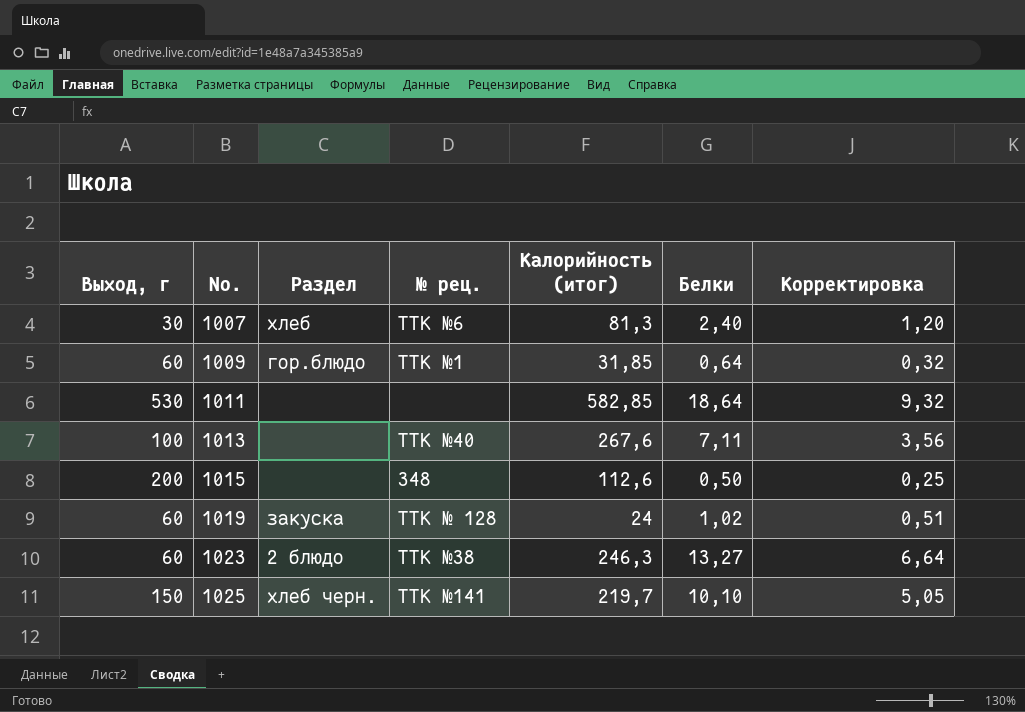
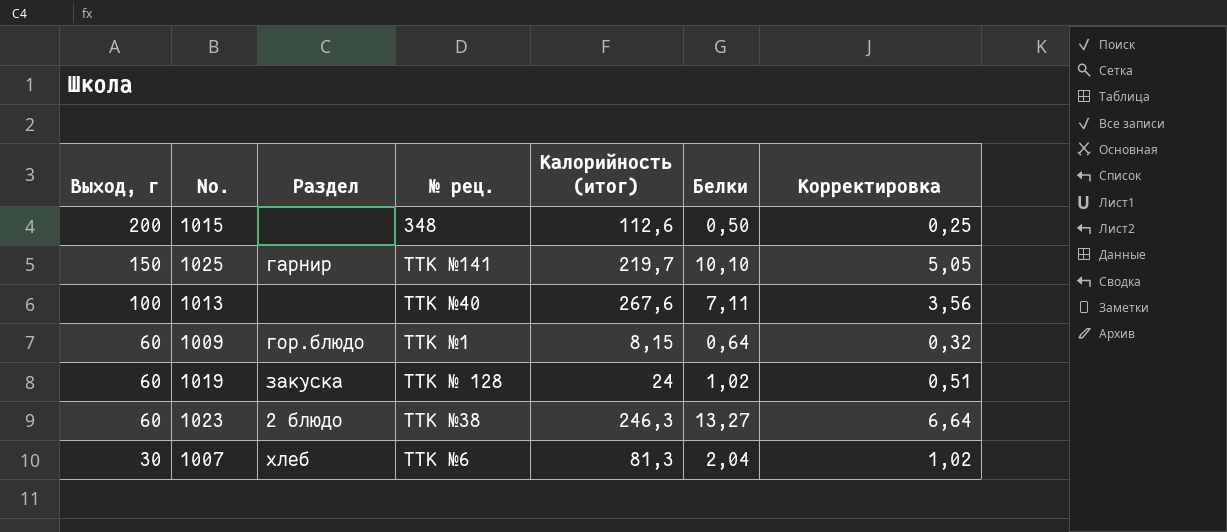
row order: No. ascending -> Выход, г descending
row 1011: 530 | none | none | 582,85 | 18,64 | 9,32 -> none
1025 | Раздел: хлеб черн. -> гарнир
1009 | Калорийность (итог): 31,85 -> 8,15
1007 | Белки: 2,40 -> 2,04
1007 | Корректировка: 1,20 -> 1,02

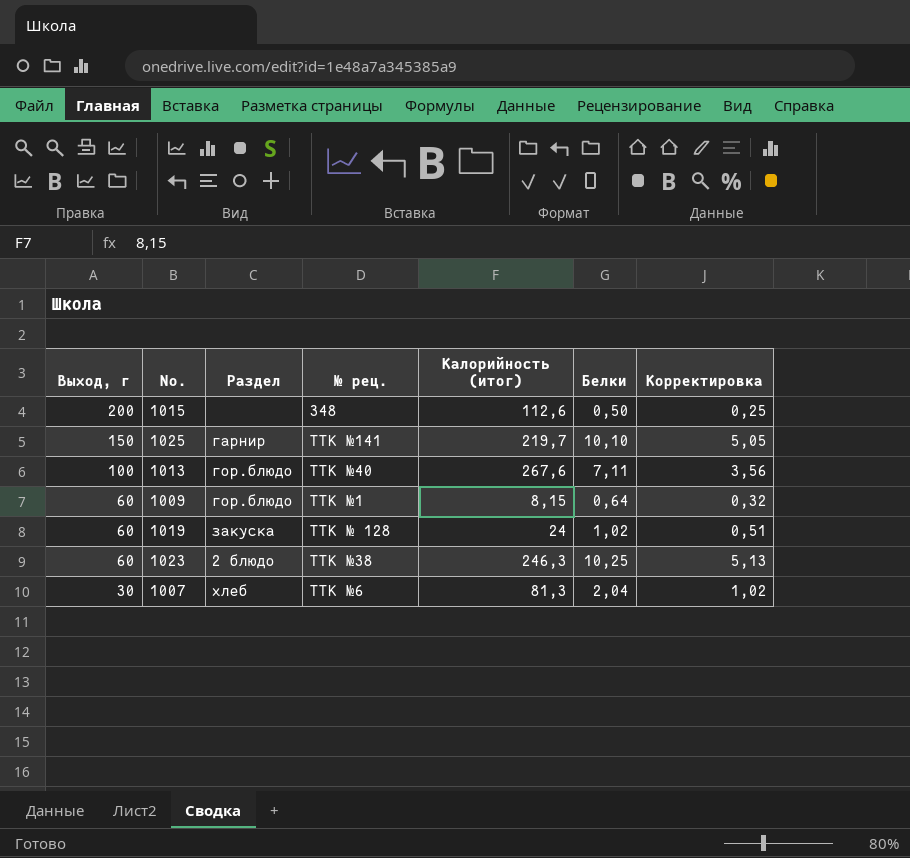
1013 | Раздел: none -> гор.блюдо
1023 | Белки: 13,27 -> 10,25
1023 | Корректировка: 6,64 -> 5,13

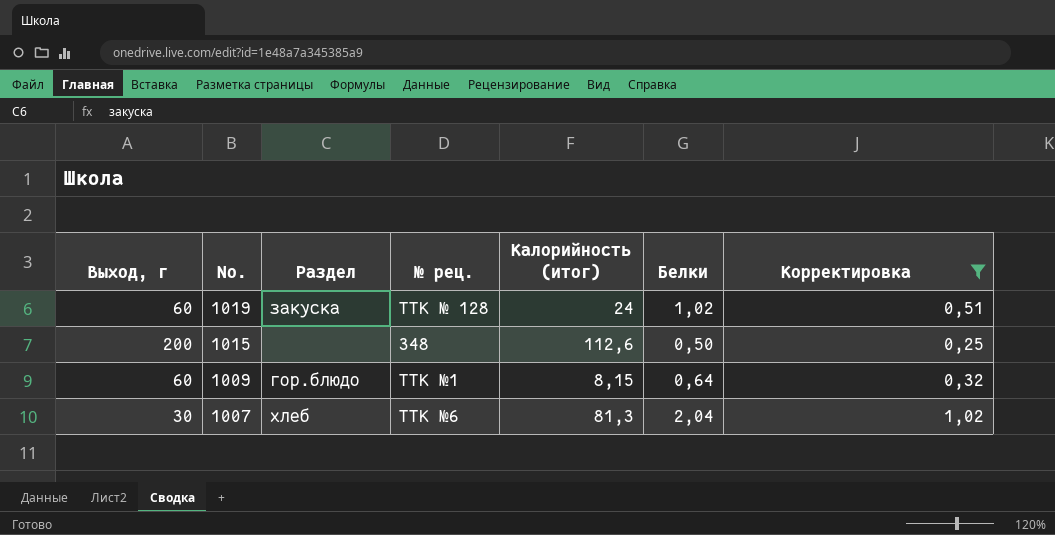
filter: none -> Корректировка <= 1,02
row order: Выход, г descending -> No. descending

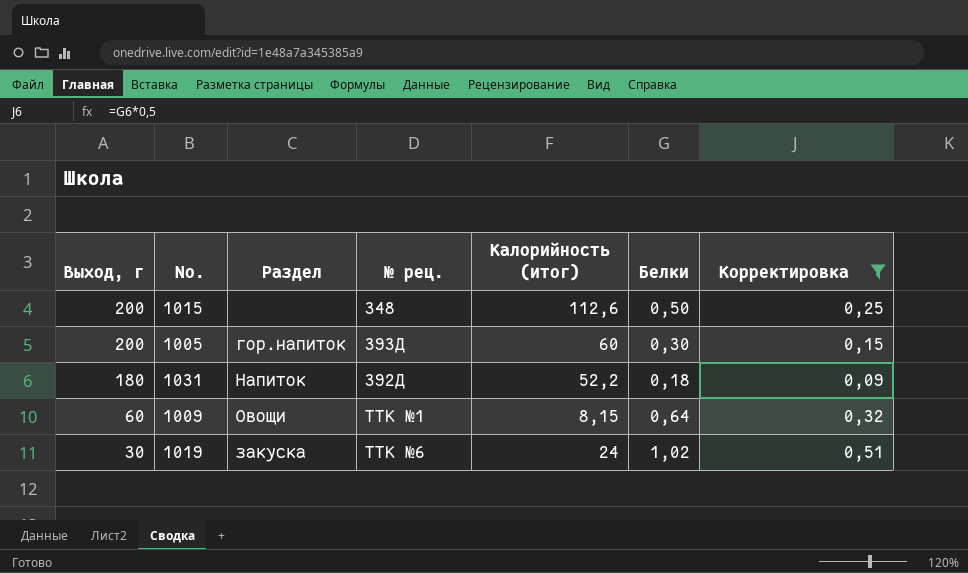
row order: No. descending -> Выход, г descending
row 1007: 30 | хлеб | ТТК №6 | 81,3 | 2,04 | 1,02 -> none
row 1005: none -> 200 | гор.напиток | 393Д | 60 | 0,30 | 0,15
row 1031: none -> 180 | Напиток | 392Д | 52,2 | 0,18 | 0,09
1009 | Раздел: гор.блюдо -> Овощи
1019 | Выход, г: 60 -> 30
1019 | № рец.: ТТК № 128 -> ТТК №6

